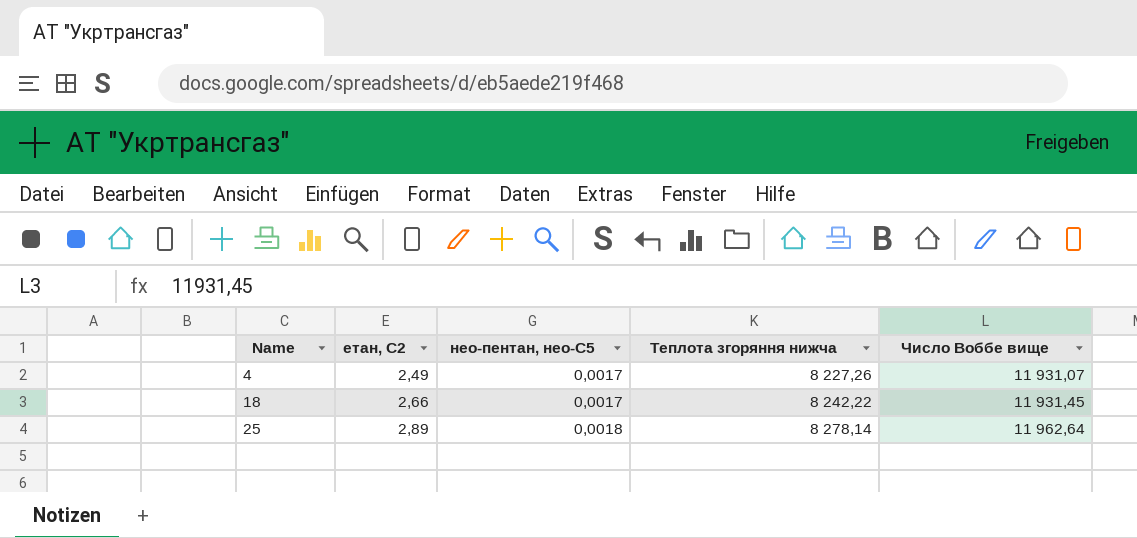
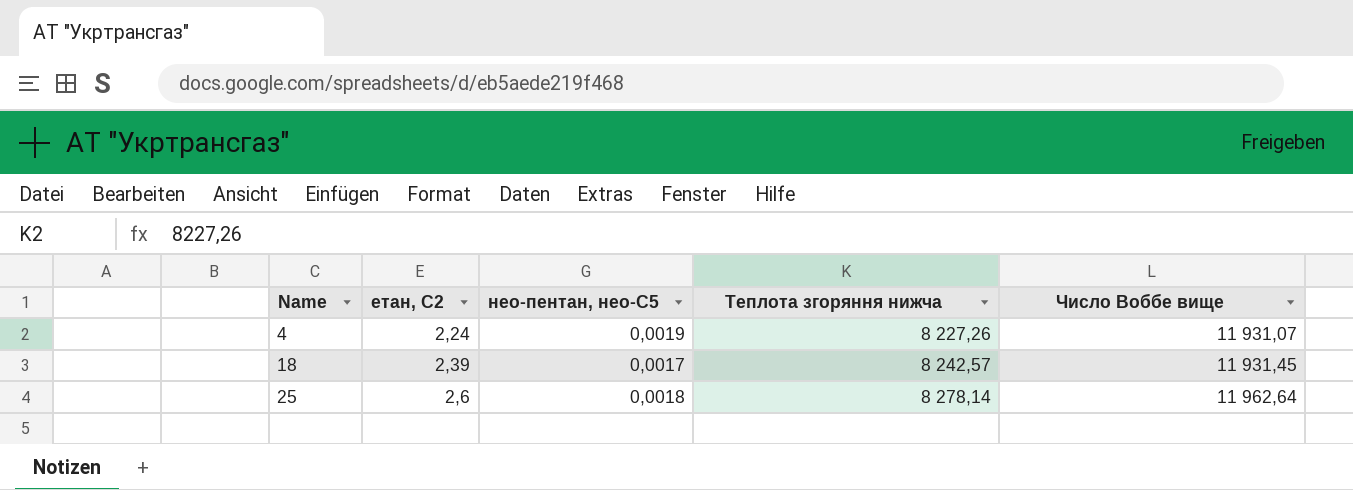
4 | етан, С2: 2,49 -> 2,24
4 | нео-пентан, нео-С5: 0,0017 -> 0,0019
18 | етан, С2: 2,66 -> 2,39
18 | Теплота згоряння нижча: 8 242,22 -> 8 242,57
25 | етан, С2: 2,89 -> 2,6

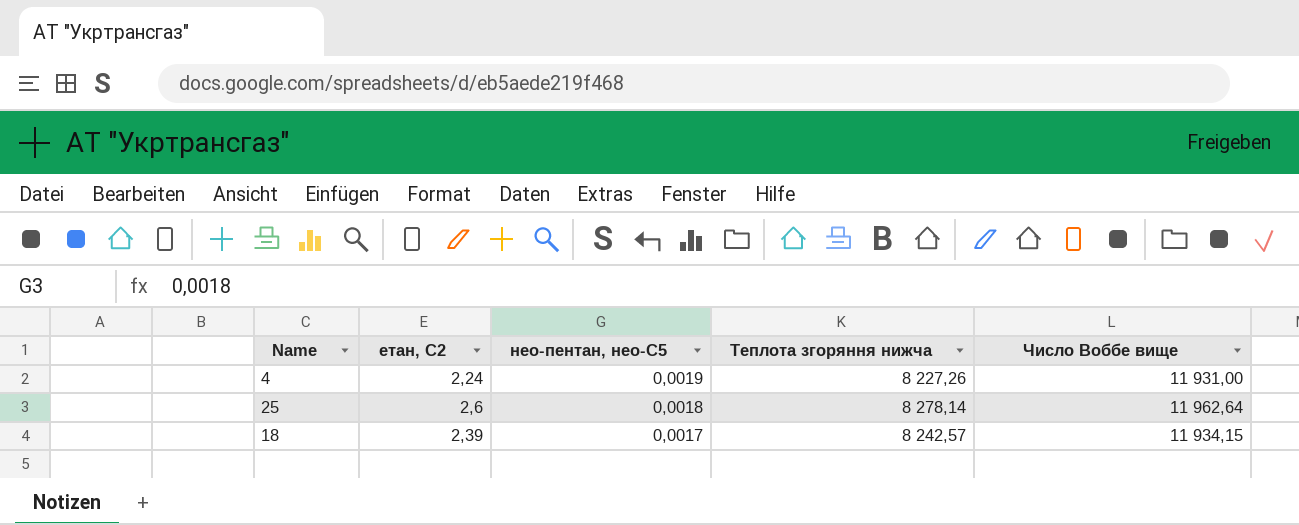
row order: Name ascending -> нео-пентан, нео-С5 descending
4 | Число Воббе вище: 11 931,07 -> 11 931,00
18 | Число Воббе вище: 11 931,45 -> 11 934,15

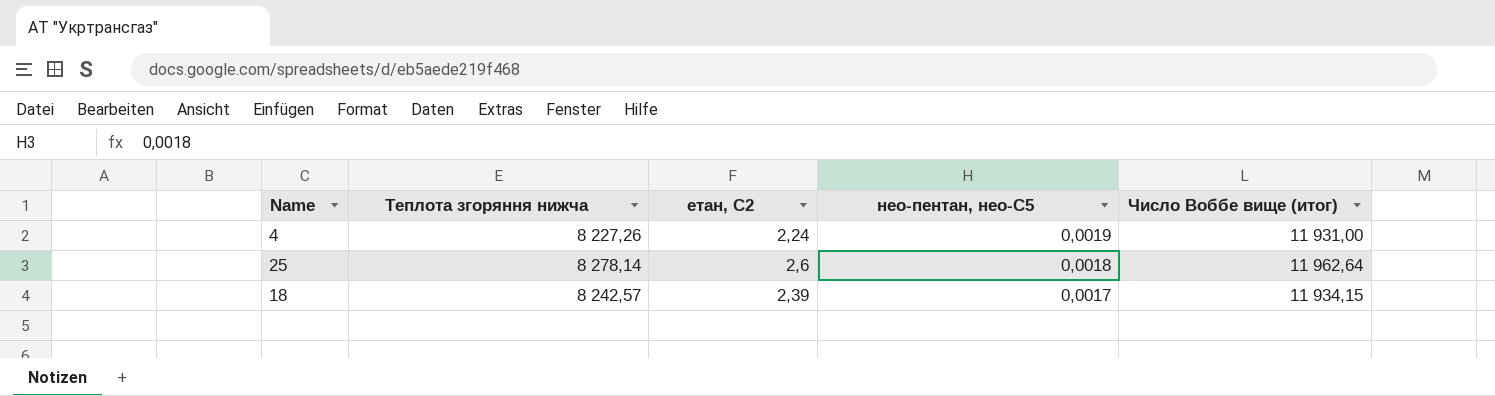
column Теплота згоряння нижча | position: 4 -> 2
column name: Число Воббе вище -> Число Воббе вище (итог)

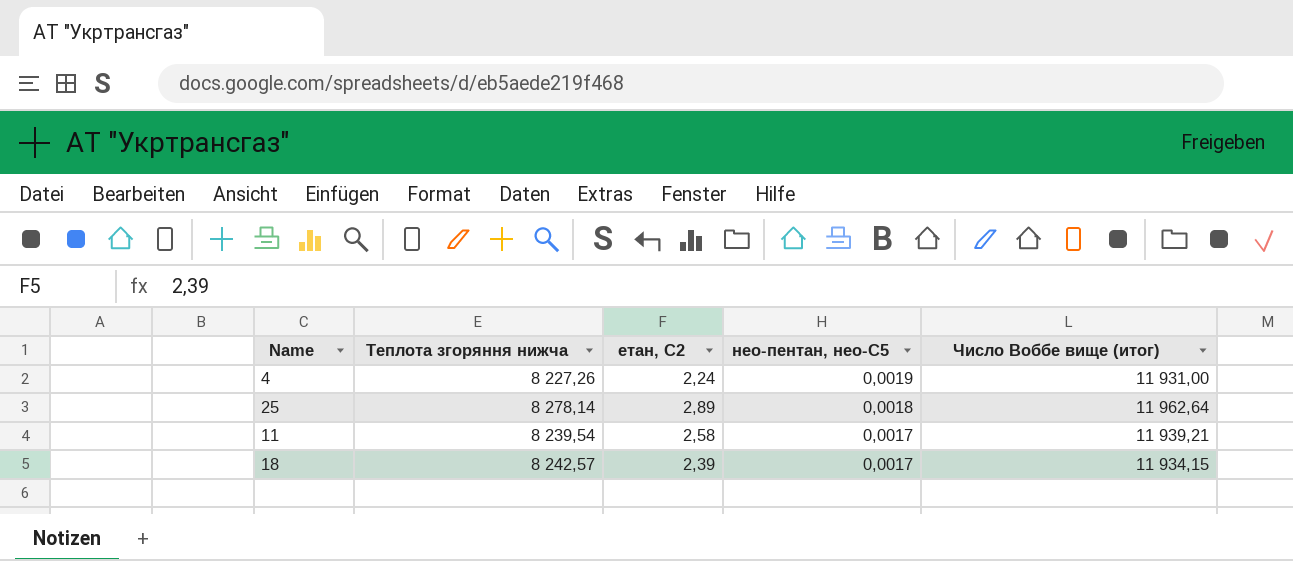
25 | етан, С2: 2,6 -> 2,89
row 11: none -> 8 239,54 | 2,58 | 0,0017 | 11 939,21

